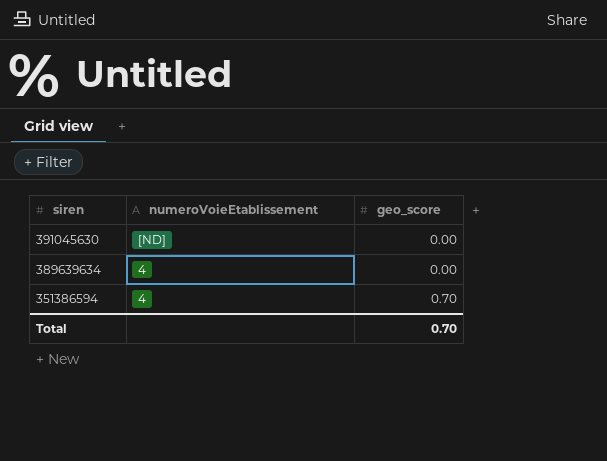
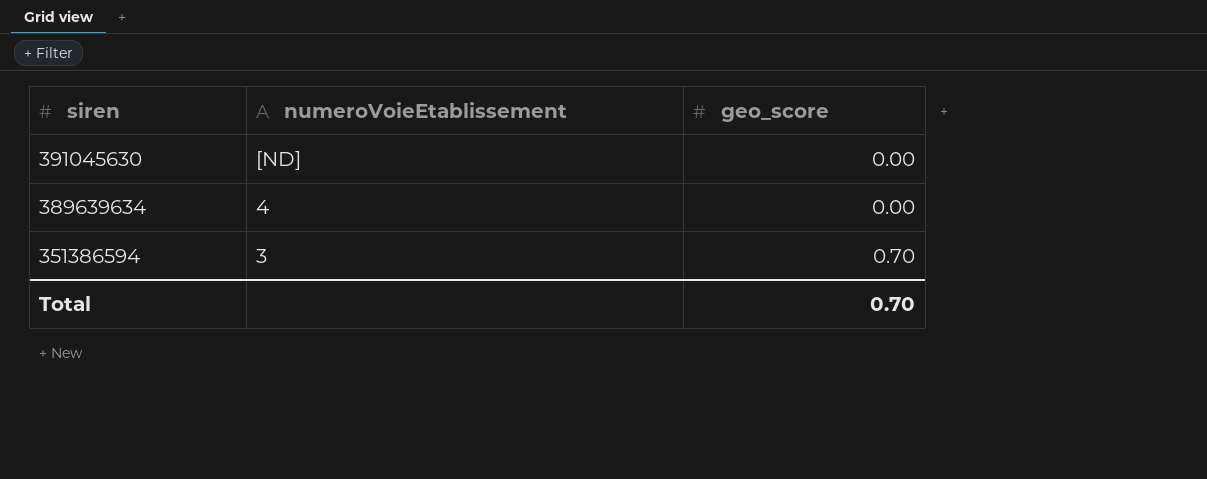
351386594 | numeroVoieEtablissement: 4 -> 3

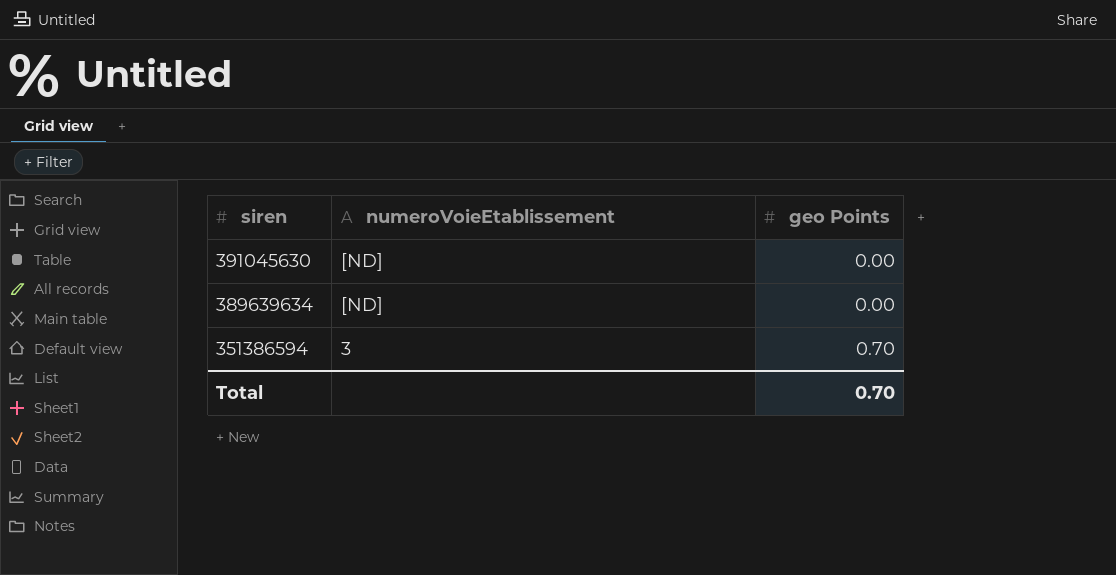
column name: geo_score -> geo Points
389639634 | numeroVoieEtablissement: 4 -> [ND]

